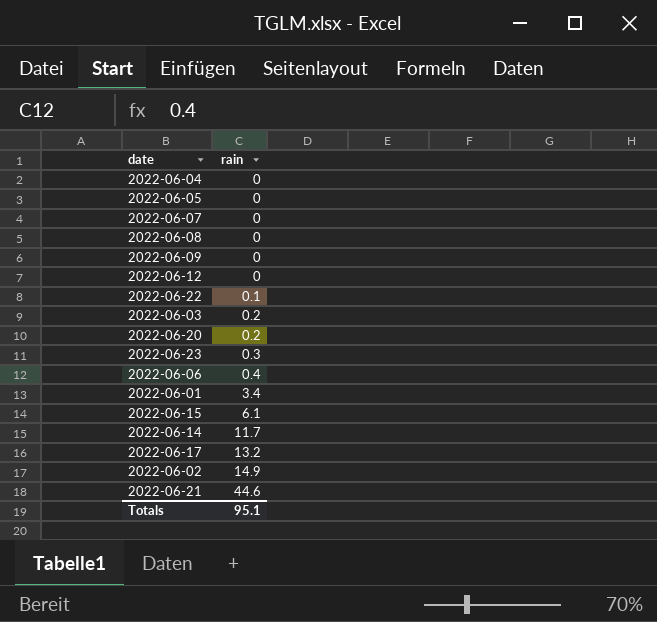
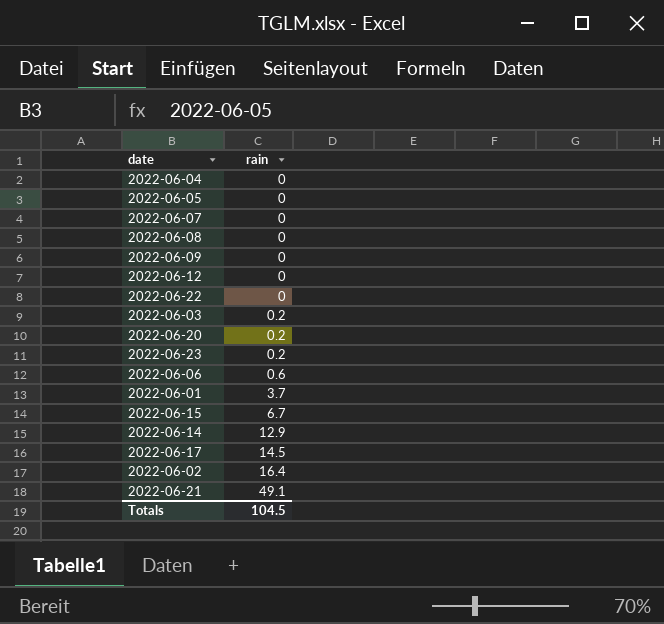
2022-06-22 | rain: 0.1 -> 0
2022-06-23 | rain: 0.3 -> 0.2
2022-06-06 | rain: 0.4 -> 0.6
2022-06-01 | rain: 3.4 -> 3.7
2022-06-15 | rain: 6.1 -> 6.7
2022-06-14 | rain: 11.7 -> 12.9
2022-06-17 | rain: 13.2 -> 14.5
2022-06-02 | rain: 14.9 -> 16.4
2022-06-21 | rain: 44.6 -> 49.1
Totals | rain: 95.1 -> 104.5

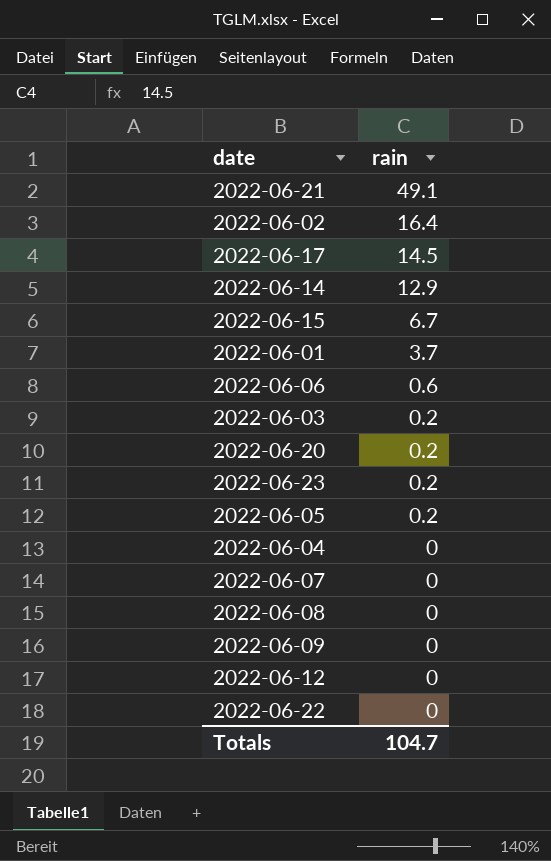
row order: rain ascending -> rain descending
2022-06-05 | rain: 0 -> 0.2
Totals | rain: 104.5 -> 104.7

